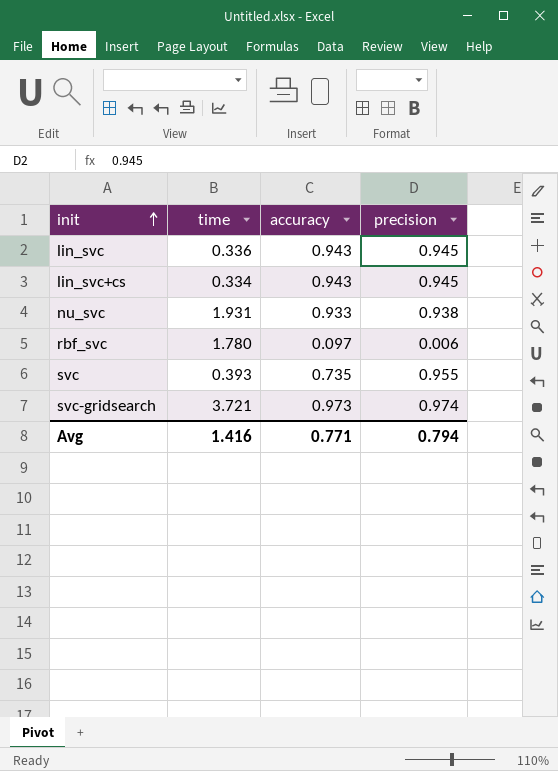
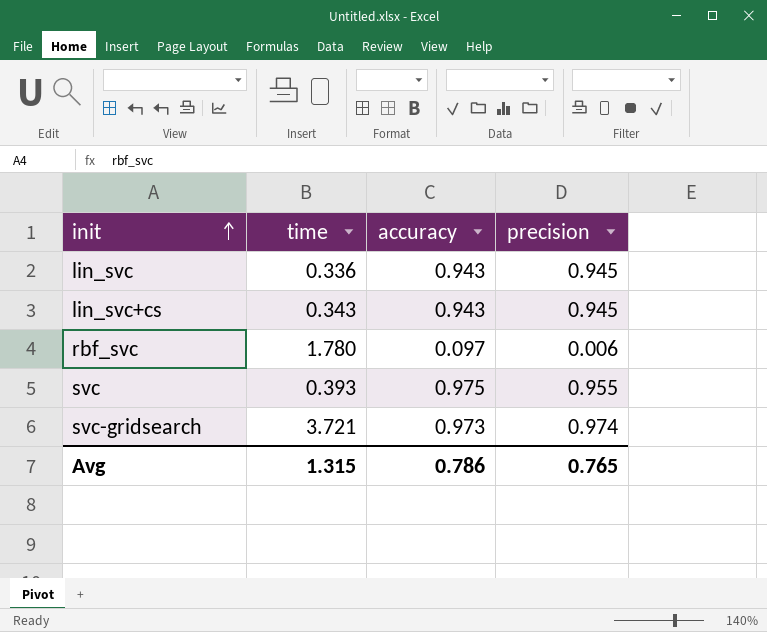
row nu_svc: 1.931 | 0.933 | 0.938 -> none
lin_svc+cs | time: 0.334 -> 0.343
svc | accuracy: 0.735 -> 0.975
Avg | time: 1.416 -> 1.315
Avg | accuracy: 0.771 -> 0.786
Avg | precision: 0.794 -> 0.765

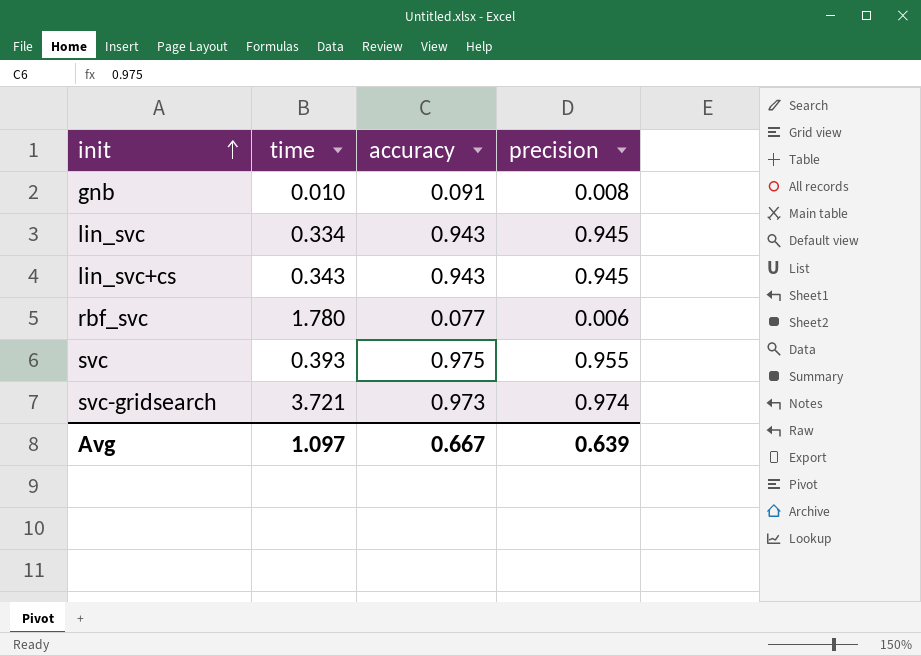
row gnb: none -> 0.010 | 0.091 | 0.008
lin_svc | time: 0.336 -> 0.334
rbf_svc | accuracy: 0.097 -> 0.077
Avg | time: 1.315 -> 1.097
Avg | accuracy: 0.786 -> 0.667
Avg | precision: 0.765 -> 0.639

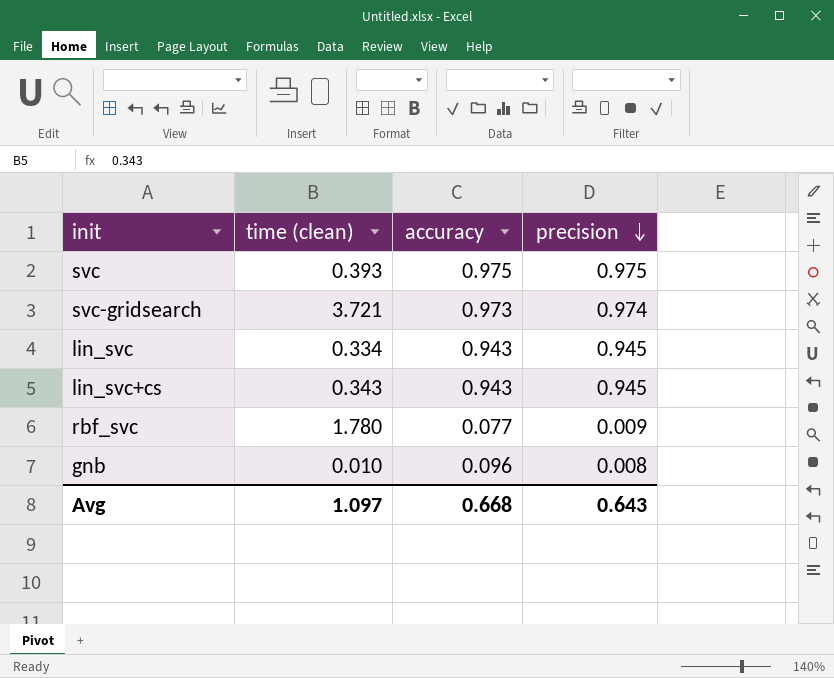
row order: init ascending -> precision descending
column name: time -> time (clean)
svc | precision: 0.955 -> 0.975
rbf_svc | precision: 0.006 -> 0.009
gnb | accuracy: 0.091 -> 0.096
Avg | accuracy: 0.667 -> 0.668
Avg | precision: 0.639 -> 0.643

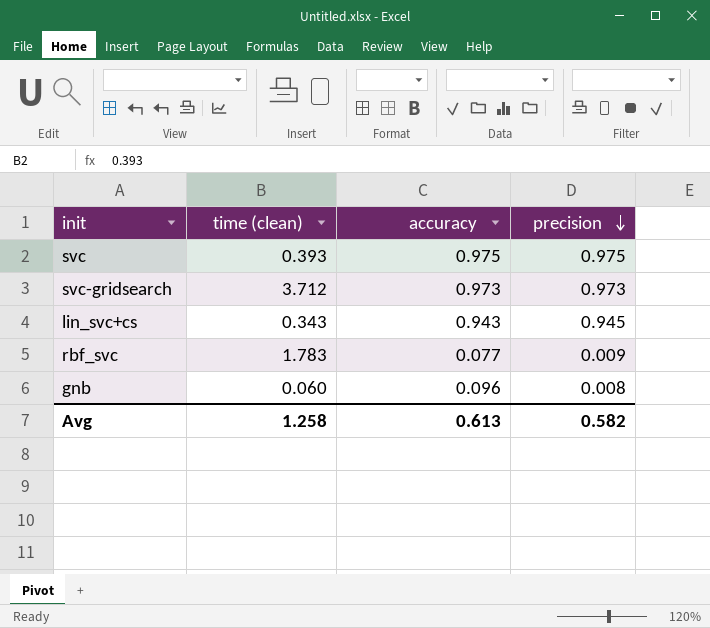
row lin_svc: 0.334 | 0.943 | 0.945 -> none
svc-gridsearch | time (clean): 3.721 -> 3.712
svc-gridsearch | precision: 0.974 -> 0.973
rbf_svc | time (clean): 1.780 -> 1.783
gnb | time (clean): 0.010 -> 0.060
Avg | time (clean): 1.097 -> 1.258
Avg | accuracy: 0.668 -> 0.613
Avg | precision: 0.643 -> 0.582

